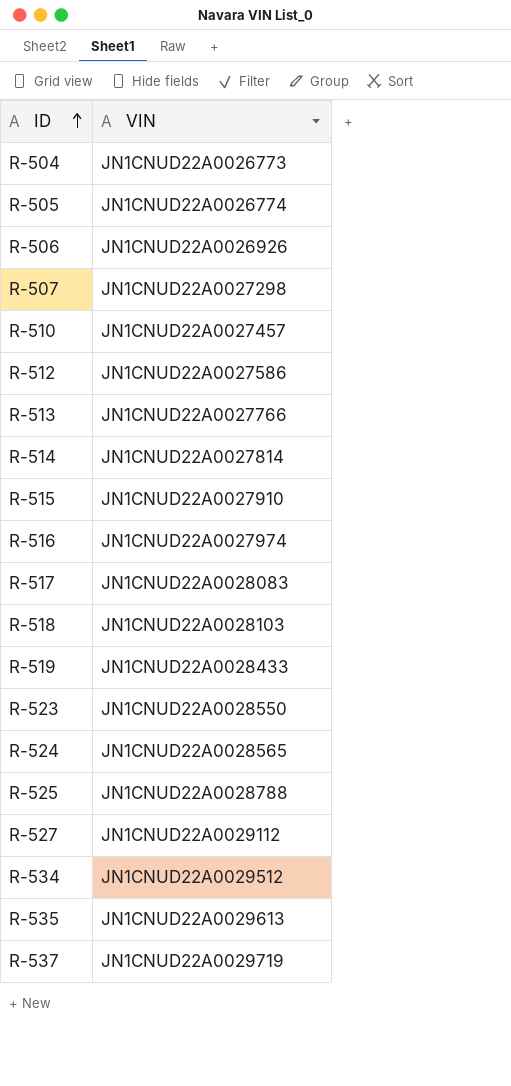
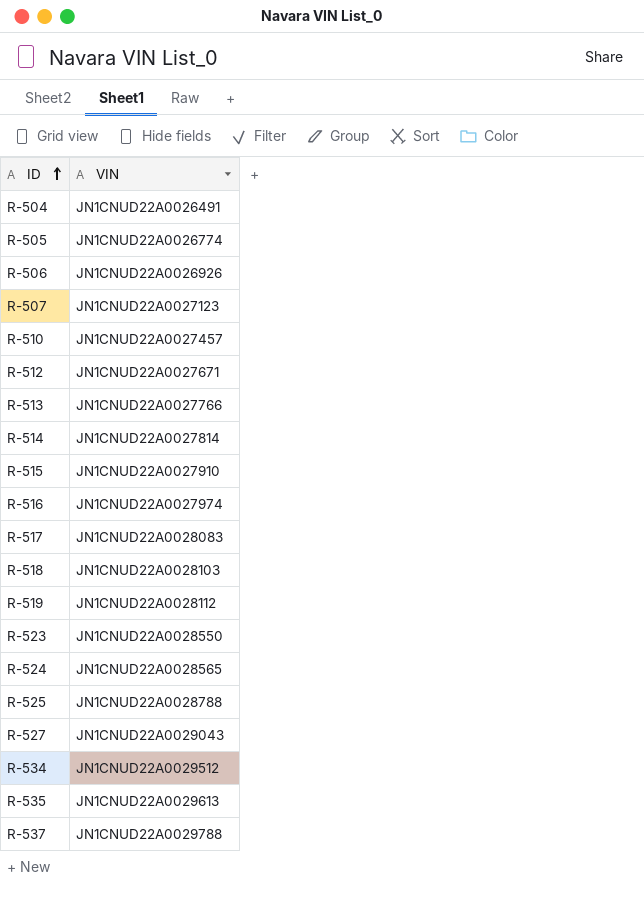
R-504 | VIN: JN1CNUD22A0026773 -> JN1CNUD22A0026491
R-507 | VIN: JN1CNUD22A0027298 -> JN1CNUD22A0027123
R-512 | VIN: JN1CNUD22A0027586 -> JN1CNUD22A0027671
R-519 | VIN: JN1CNUD22A0028433 -> JN1CNUD22A0028112
R-527 | VIN: JN1CNUD22A0029112 -> JN1CNUD22A0029043
R-537 | VIN: JN1CNUD22A0029719 -> JN1CNUD22A0029788

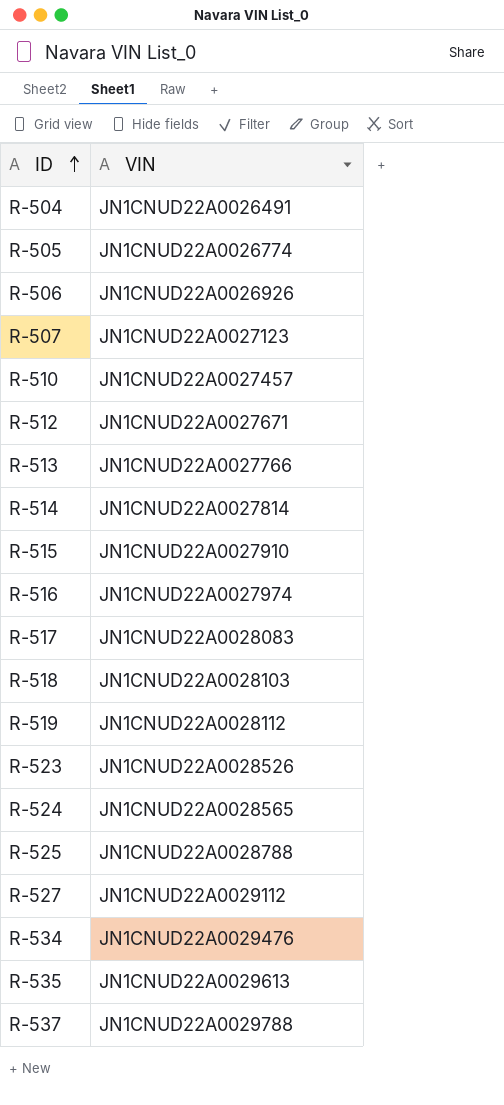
R-523 | VIN: JN1CNUD22A0028550 -> JN1CNUD22A0028526
R-527 | VIN: JN1CNUD22A0029043 -> JN1CNUD22A0029112
R-534 | VIN: JN1CNUD22A0029512 -> JN1CNUD22A0029476

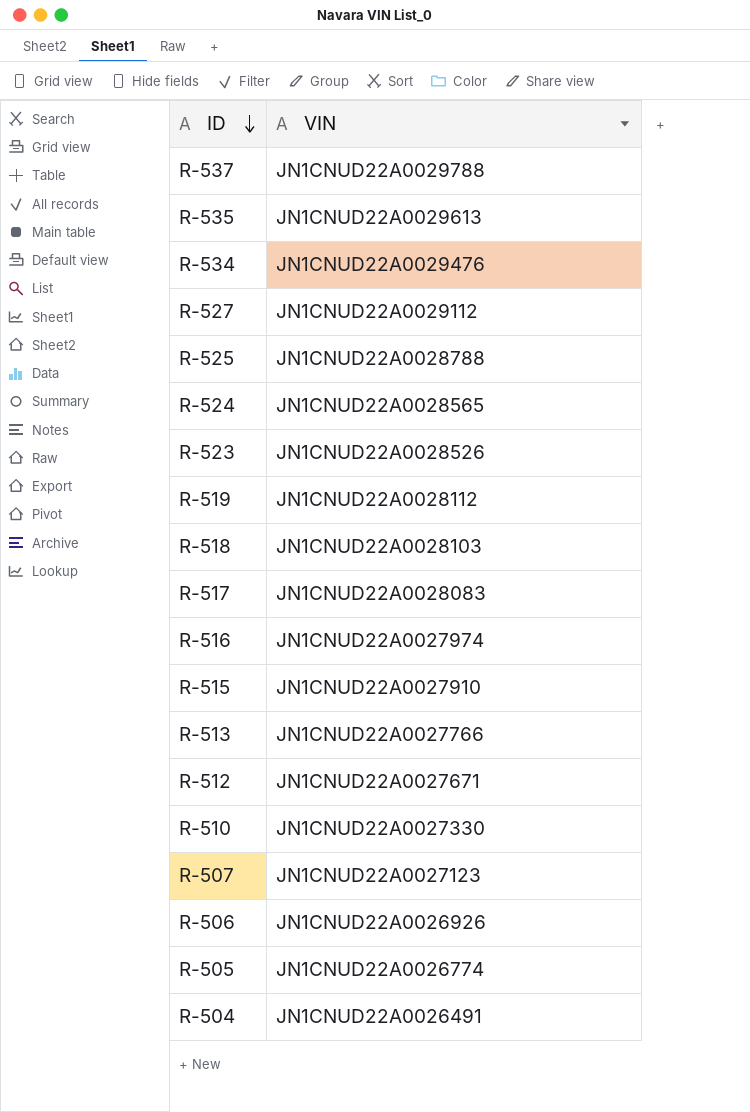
row order: ID ascending -> ID descending
row R-514: JN1CNUD22A0027814 -> none
R-510 | VIN: JN1CNUD22A0027457 -> JN1CNUD22A0027330

